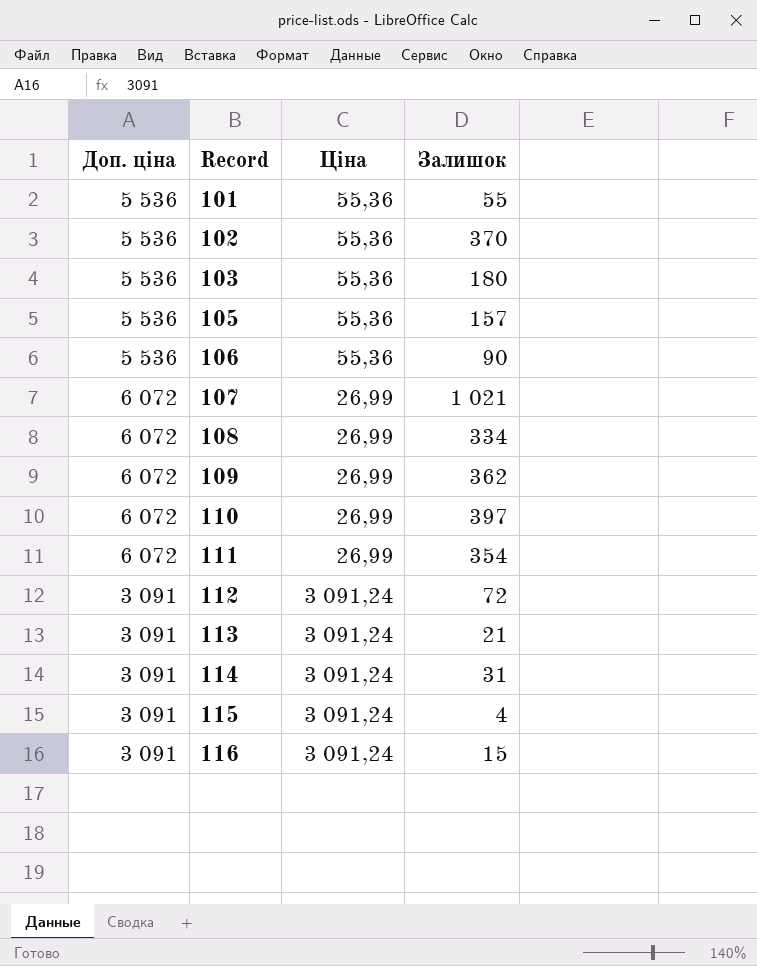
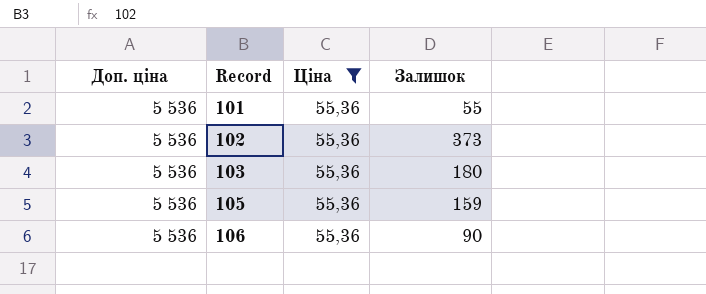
filter: none -> Ціна = 55,36
102 | Залишок: 370 -> 373
105 | Залишок: 157 -> 159

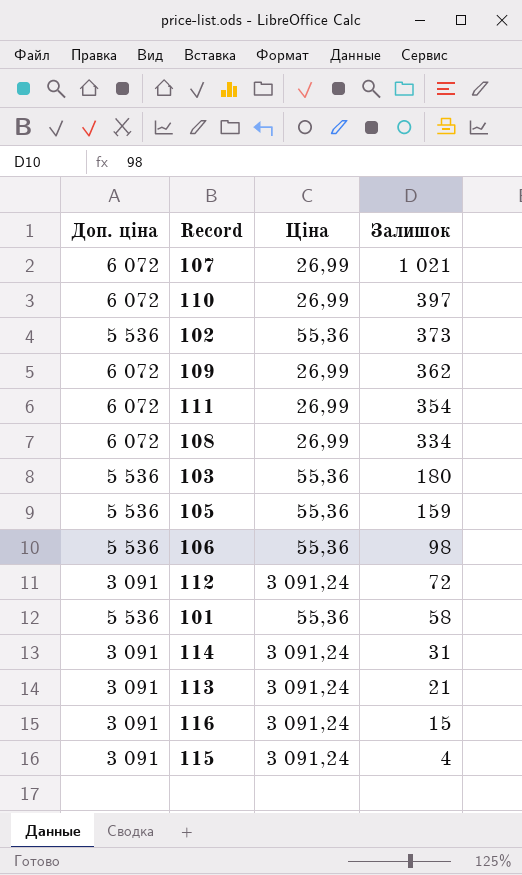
filter: Ціна = 55,36 -> none
row order: Record ascending -> Залишок descending
106 | Залишок: 90 -> 98
101 | Залишок: 55 -> 58

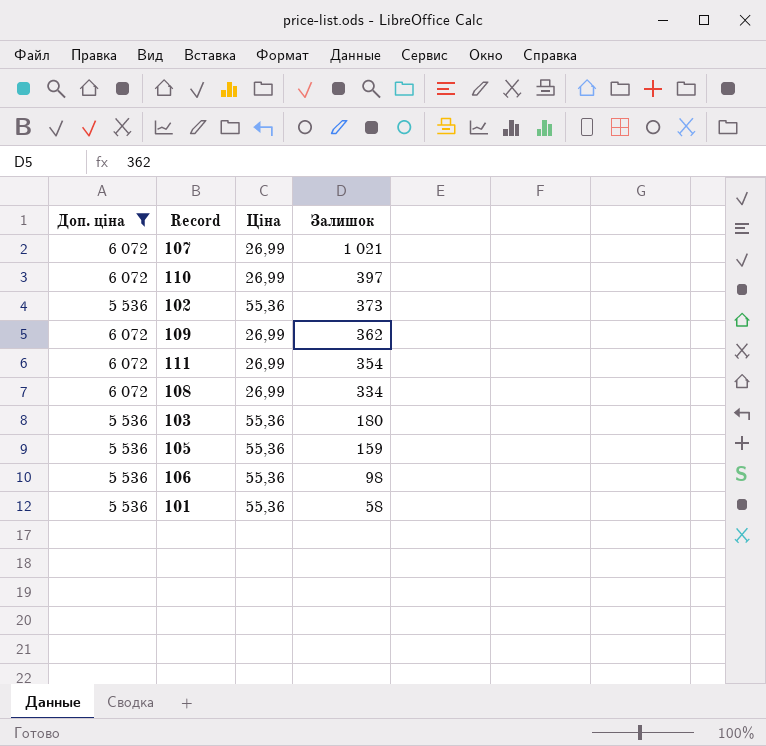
filter: none -> Доп. ціна != 3 091

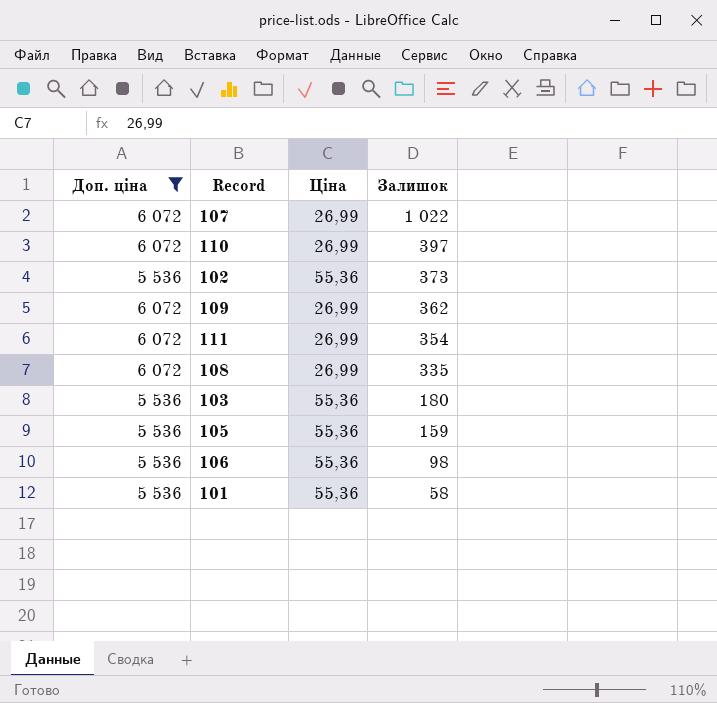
107 | Залишок: 1 021 -> 1 022
108 | Залишок: 334 -> 335

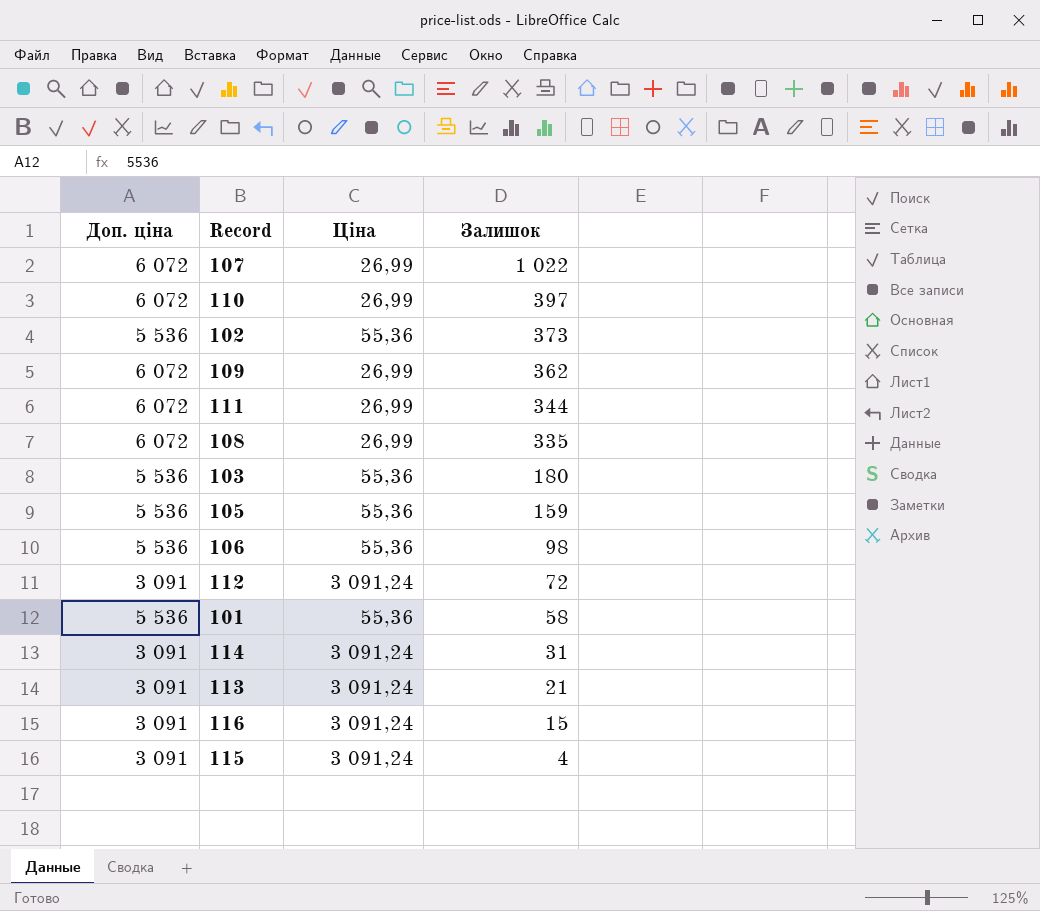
filter: Доп. ціна != 3 091 -> none
111 | Залишок: 354 -> 344

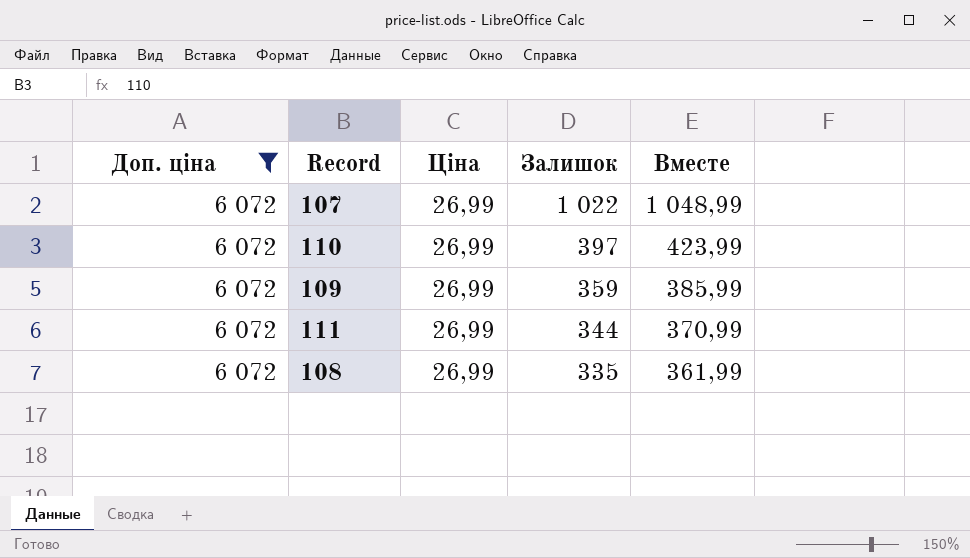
filter: none -> Доп. ціна = 6 072
column Вместе | formula: none -> [Ціна] + [Залишок]
109 | Залишок: 362 -> 359

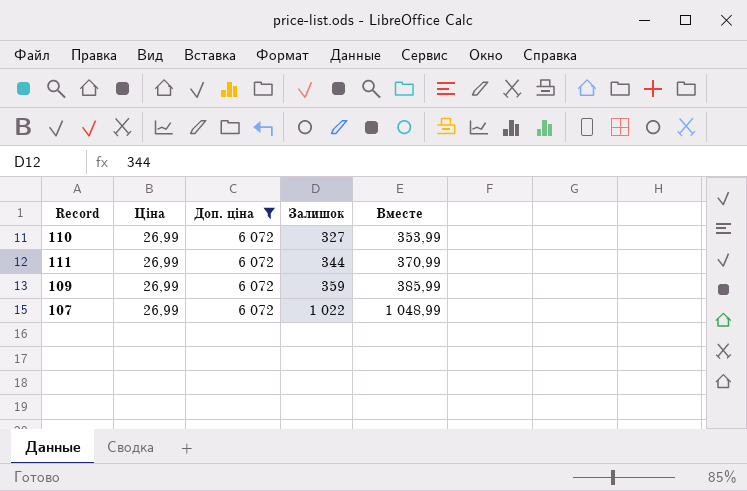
row order: Залишок descending -> Залишок ascending
column Доп. ціна | position: 1 -> 3
row 108: 6 072 | 26,99 | 335 | 361,99 -> none
110 | Залишок: 397 -> 327
110 | Вместе: 423,99 -> 353,99

